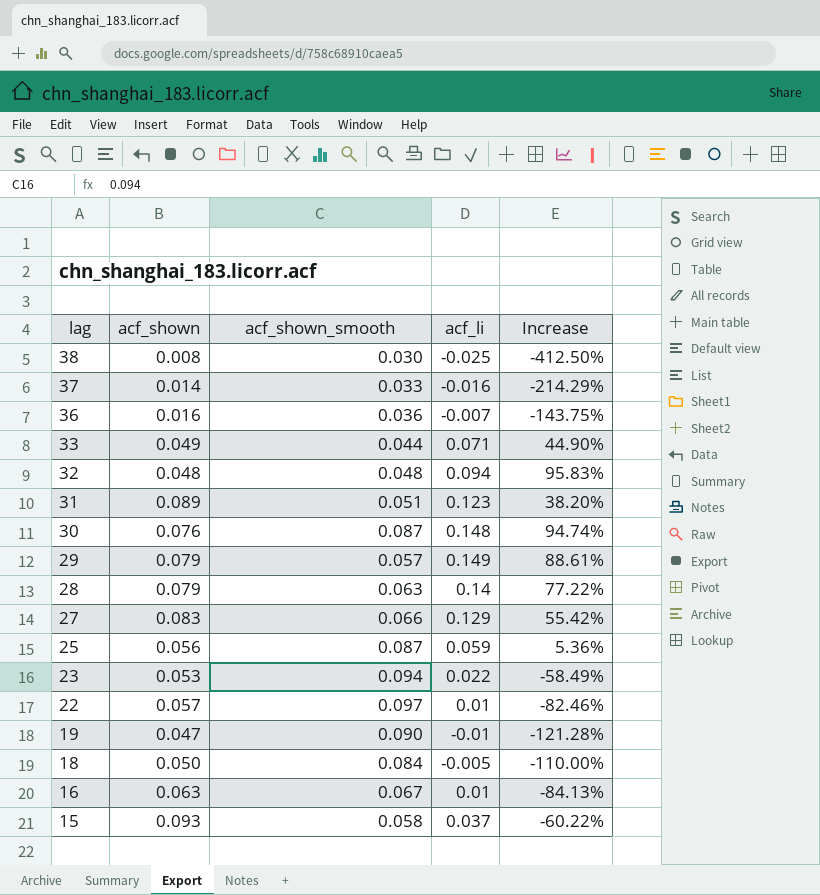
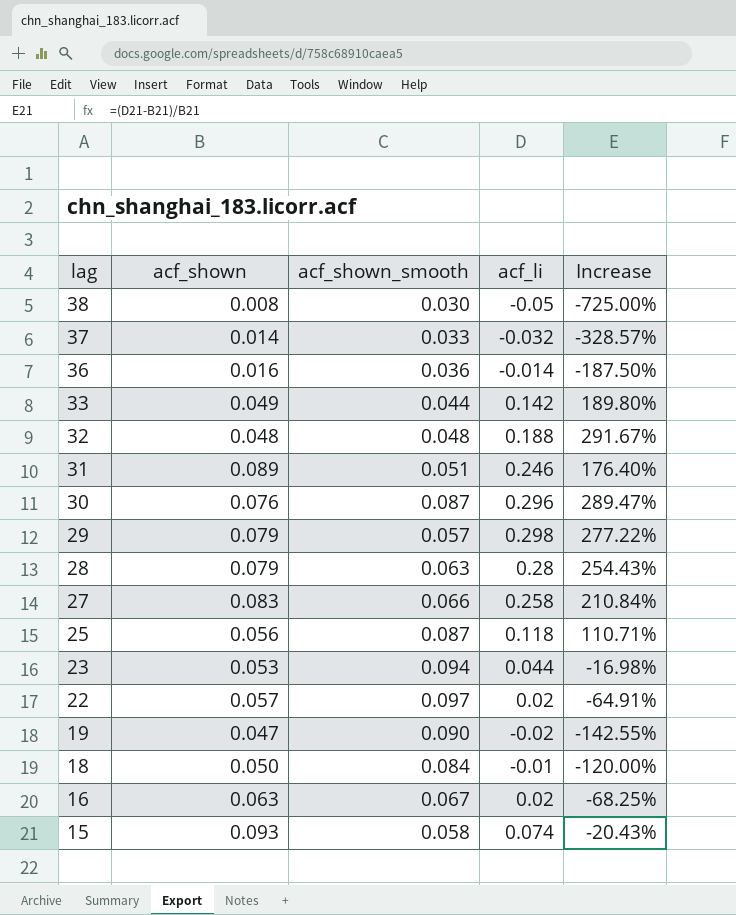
38 | acf_li: -0.025 -> -0.05
38 | Increase: -412.50% -> -725.00%
37 | acf_li: -0.016 -> -0.032
37 | Increase: -214.29% -> -328.57%
36 | acf_li: -0.007 -> -0.014
36 | Increase: -143.75% -> -187.50%
33 | acf_li: 0.071 -> 0.142
33 | Increase: 44.90% -> 189.80%
32 | acf_li: 0.094 -> 0.188
32 | Increase: 95.83% -> 291.67%
31 | acf_li: 0.123 -> 0.246
31 | Increase: 38.20% -> 176.40%
30 | acf_li: 0.148 -> 0.296
30 | Increase: 94.74% -> 289.47%
29 | acf_li: 0.149 -> 0.298
29 | Increase: 88.61% -> 277.22%
28 | acf_li: 0.14 -> 0.28
28 | Increase: 77.22% -> 254.43%
27 | acf_li: 0.129 -> 0.258
27 | Increase: 55.42% -> 210.84%
25 | acf_li: 0.059 -> 0.118
25 | Increase: 5.36% -> 110.71%
23 | acf_li: 0.022 -> 0.044
23 | Increase: -58.49% -> -16.98%
22 | acf_li: 0.01 -> 0.02
22 | Increase: -82.46% -> -64.91%
19 | acf_li: -0.01 -> -0.02
19 | Increase: -121.28% -> -142.55%
18 | acf_li: -0.005 -> -0.01
18 | Increase: -110.00% -> -120.00%
16 | acf_li: 0.01 -> 0.02
16 | Increase: -84.13% -> -68.25%
15 | acf_li: 0.037 -> 0.074
15 | Increase: -60.22% -> -20.43%

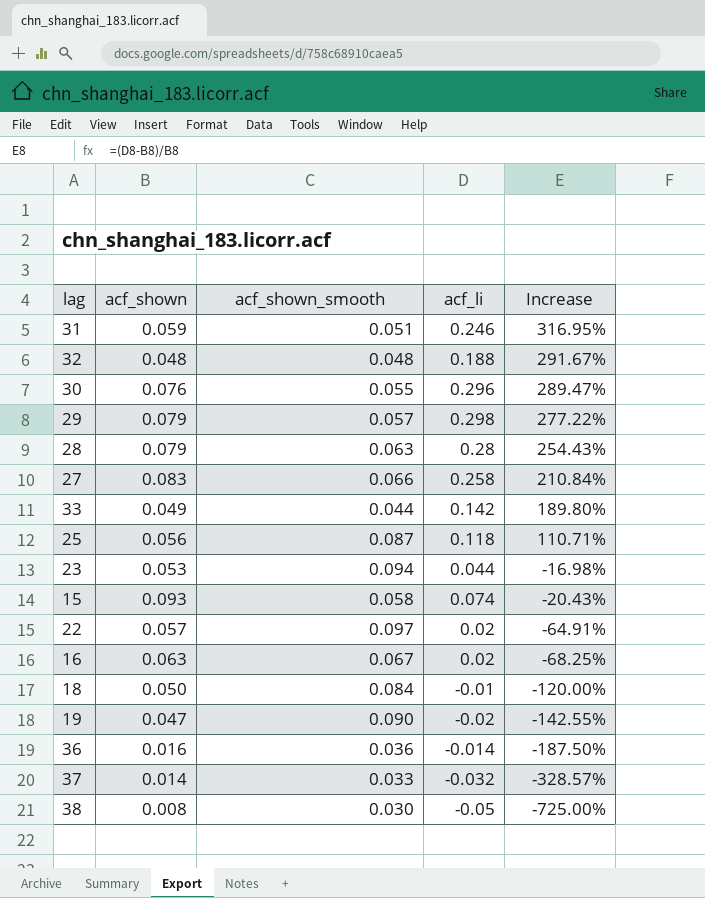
row order: lag descending -> Increase descending
31 | acf_shown: 0.089 -> 0.059
31 | Increase: 176.40% -> 316.95%
30 | acf_shown_smooth: 0.087 -> 0.055

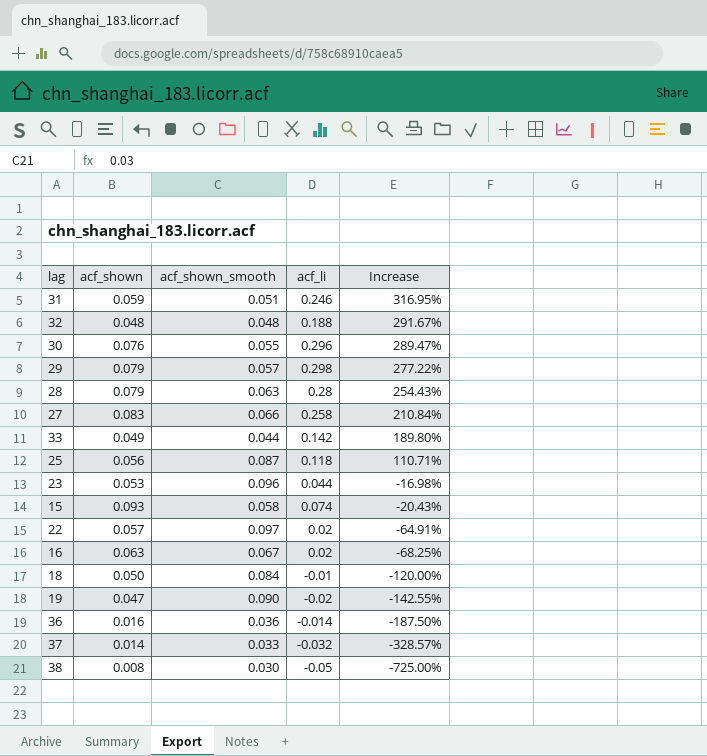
23 | acf_shown_smooth: 0.094 -> 0.096

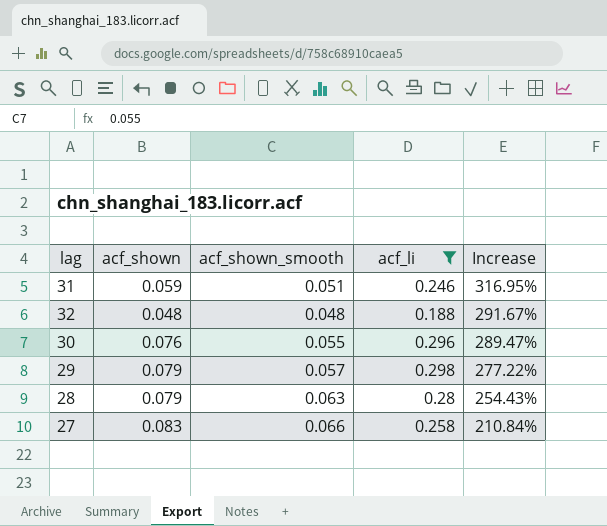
filter: none -> acf_li >= 0.188

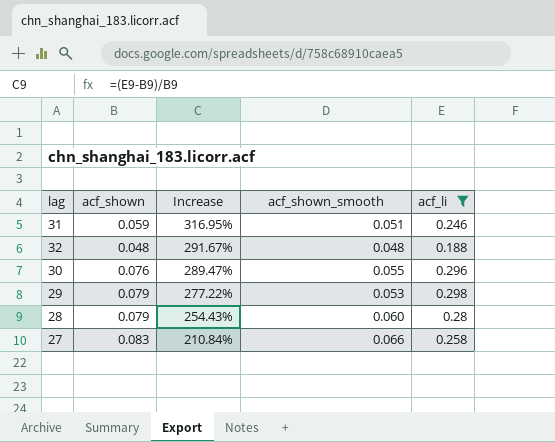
column Increase | position: 5 -> 3
29 | acf_shown_smooth: 0.057 -> 0.053
28 | acf_shown_smooth: 0.063 -> 0.060

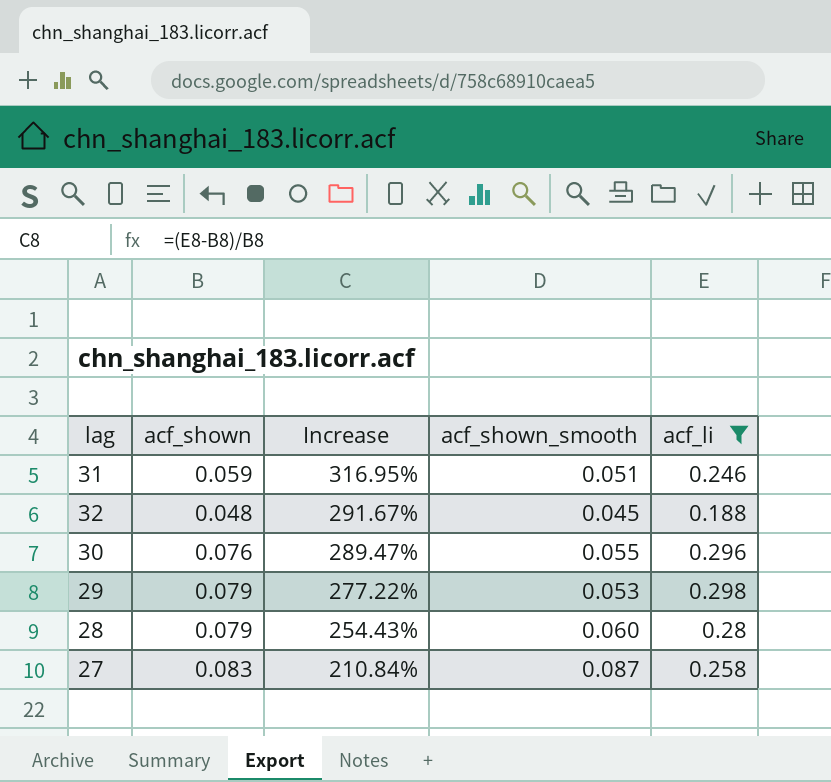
32 | acf_shown_smooth: 0.048 -> 0.045
27 | acf_shown_smooth: 0.066 -> 0.087

